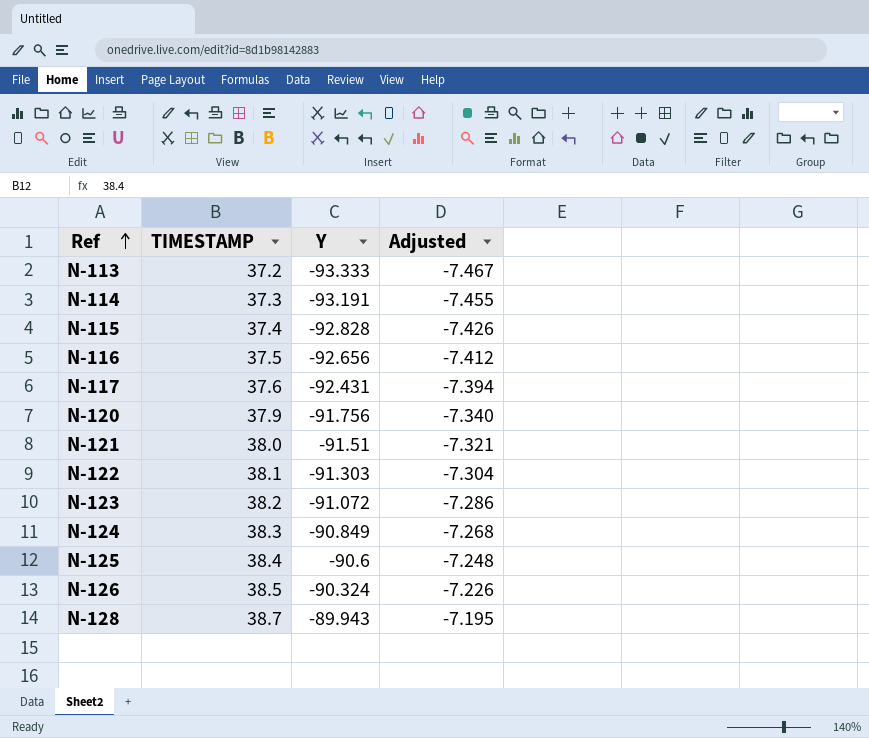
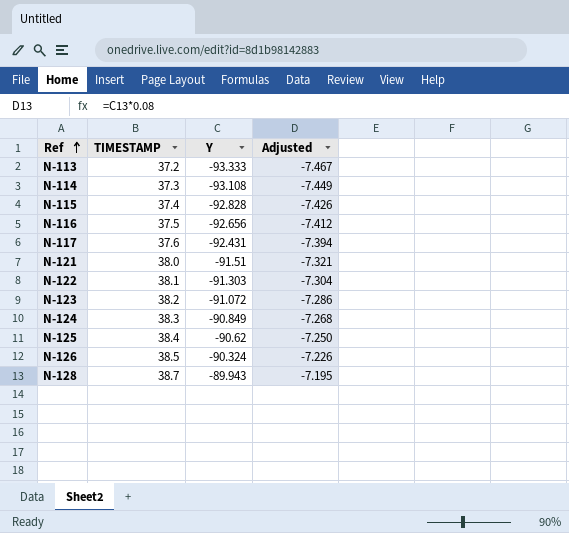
row N-120: 37.9 | -91.756 | -7.340 -> none
N-114 | Y: -93.191 -> -93.108
N-114 | Adjusted: -7.455 -> -7.449
N-125 | Y: -90.6 -> -90.62
N-125 | Adjusted: -7.248 -> -7.250

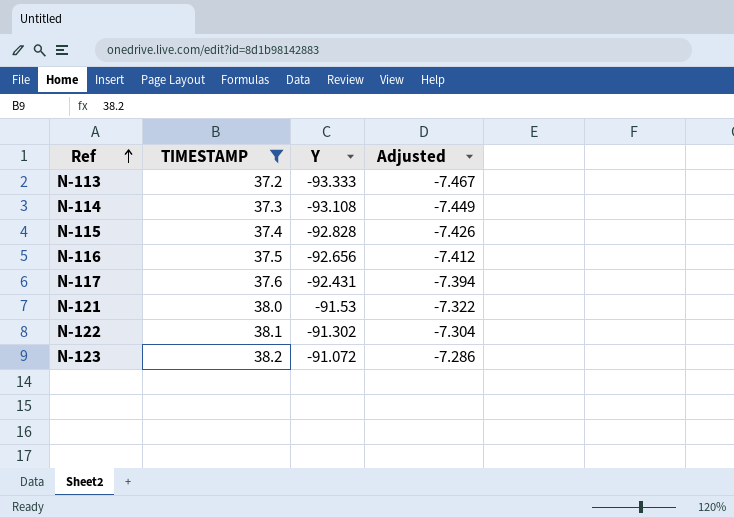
filter: none -> TIMESTAMP <= 38.2
N-121 | Y: -91.51 -> -91.53
N-121 | Adjusted: -7.321 -> -7.322
N-122 | Y: -91.303 -> -91.302

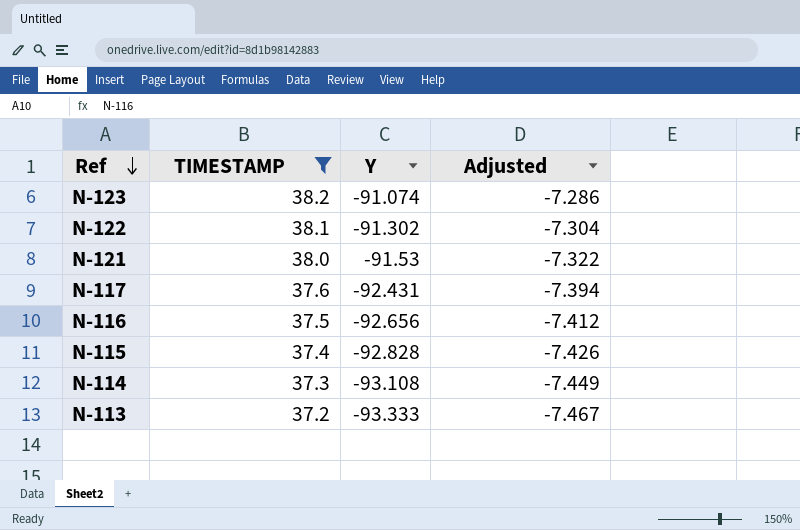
row order: Ref ascending -> Ref descending
N-123 | Y: -91.072 -> -91.074

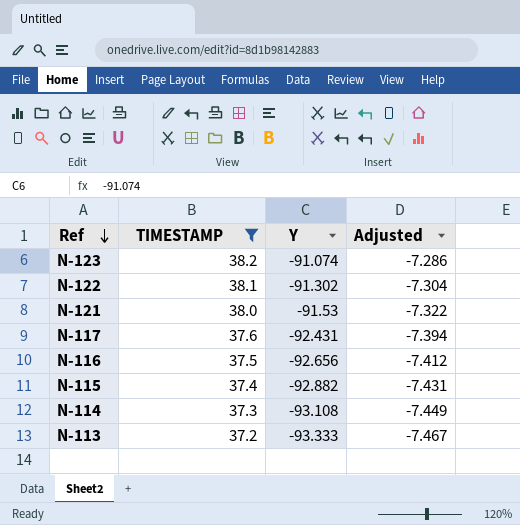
N-115 | Y: -92.828 -> -92.882
N-115 | Adjusted: -7.426 -> -7.431

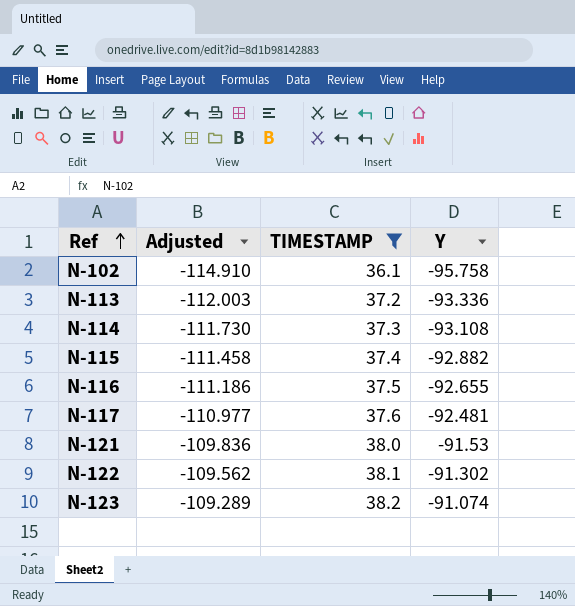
row order: Ref descending -> Ref ascending
column Adjusted | formula: [Y] * 0.08 -> [Y] * 1.2
column Adjusted | position: 4 -> 2
row N-102: none -> -114.910 | 36.1 | -95.758
N-113 | Y: -93.333 -> -93.336
N-116 | Y: -92.656 -> -92.655
N-117 | Y: -92.431 -> -92.481

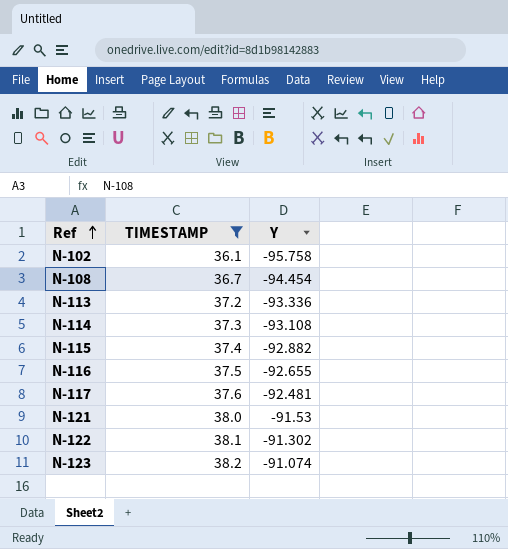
column Adjusted | formula: [Y] * 1.2 -> none
row N-108: none -> 36.7 | -94.454

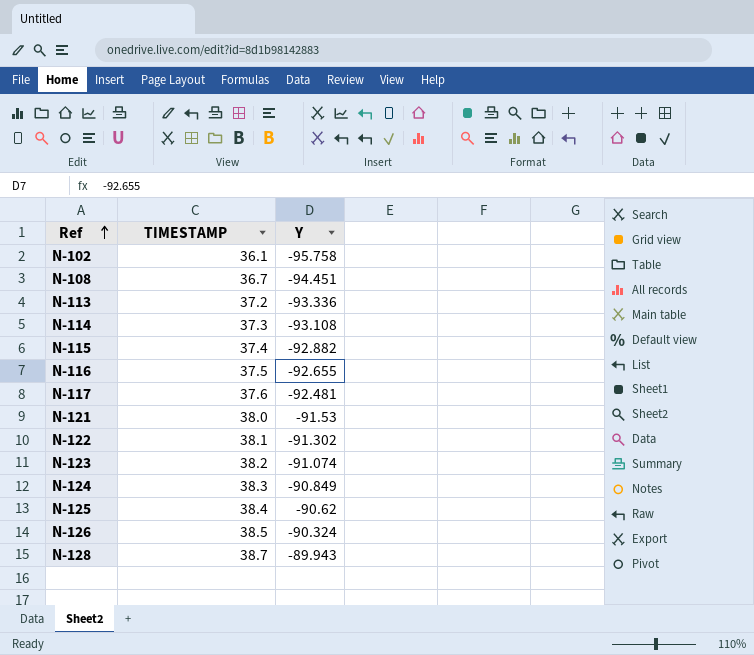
filter: TIMESTAMP <= 38.2 -> none
N-108 | Y: -94.454 -> -94.451

